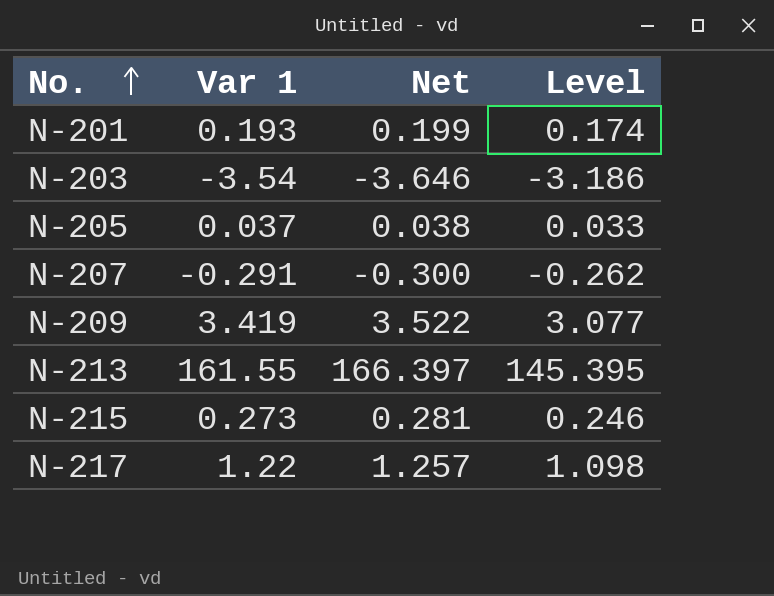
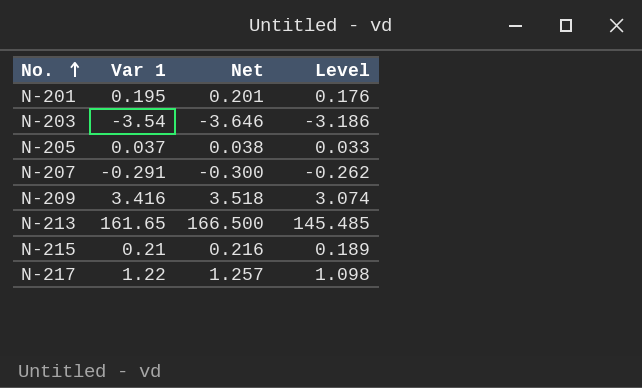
N-201 | Var 1: 0.193 -> 0.195
N-201 | Net: 0.199 -> 0.201
N-201 | Level: 0.174 -> 0.176
N-209 | Var 1: 3.419 -> 3.416
N-209 | Net: 3.522 -> 3.518
N-209 | Level: 3.077 -> 3.074
N-213 | Var 1: 161.55 -> 161.65
N-213 | Net: 166.397 -> 166.500
N-213 | Level: 145.395 -> 145.485
N-215 | Var 1: 0.273 -> 0.21
N-215 | Net: 0.281 -> 0.216
N-215 | Level: 0.246 -> 0.189

